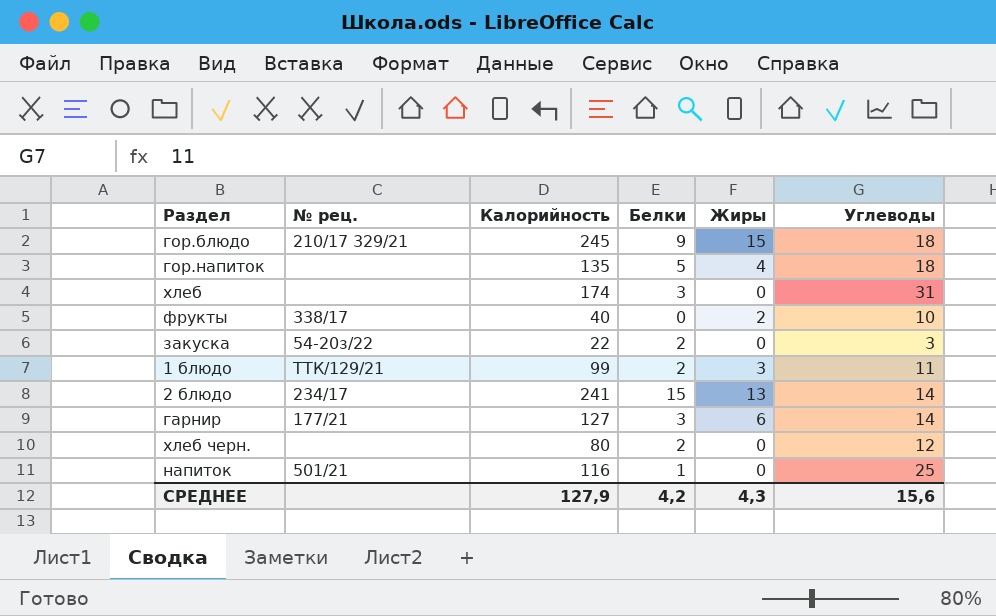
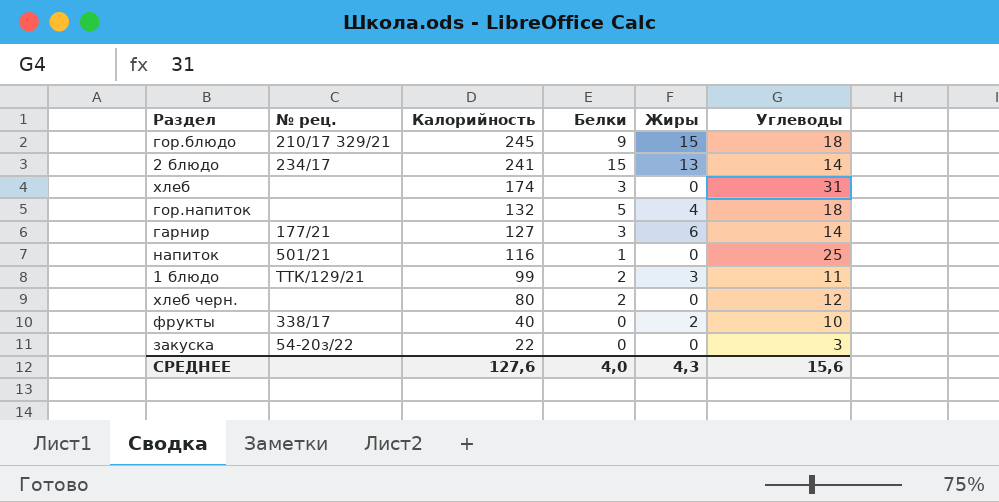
row order: none -> Калорийность descending
гор.напиток | Калорийность: 135 -> 132
закуска | Белки: 2 -> 0
СРЕДНЕЕ | Калорийность: 127,9 -> 127,6
СРЕДНЕЕ | Белки: 4,2 -> 4,0

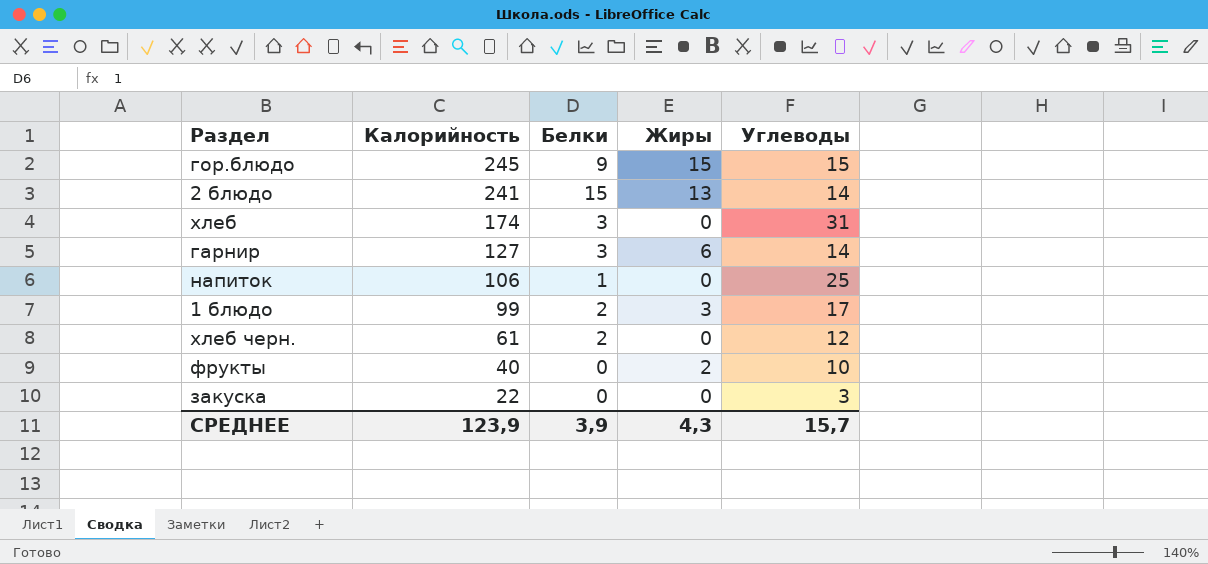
column № рец. | position: 2 -> none
row гор.напиток: none | 132 | 5 | 4 | 18 -> none
гор.блюдо | Углеводы: 18 -> 15
напиток | Калорийность: 116 -> 106
1 блюдо | Углеводы: 11 -> 17
хлеб черн. | Калорийность: 80 -> 61
СРЕДНЕЕ | Калорийность: 127,6 -> 123,9
СРЕДНЕЕ | Белки: 4,0 -> 3,9
СРЕДНЕЕ | Углеводы: 15,6 -> 15,7

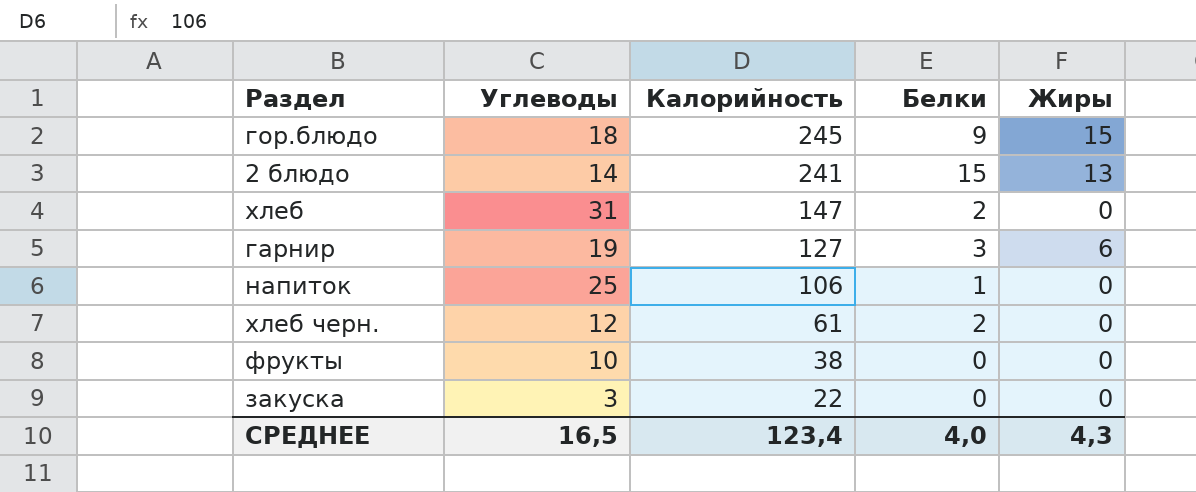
column Углеводы | position: 5 -> 2
row 1 блюдо: 99 | 2 | 3 | 17 -> none
гор.блюдо | Углеводы: 15 -> 18
хлеб | Калорийность: 174 -> 147
хлеб | Белки: 3 -> 2
гарнир | Углеводы: 14 -> 19
фрукты | Калорийность: 40 -> 38
фрукты | Жиры: 2 -> 0
СРЕДНЕЕ | Углеводы: 15,7 -> 16,5
СРЕДНЕЕ | Калорийность: 123,9 -> 123,4
СРЕДНЕЕ | Белки: 3,9 -> 4,0

